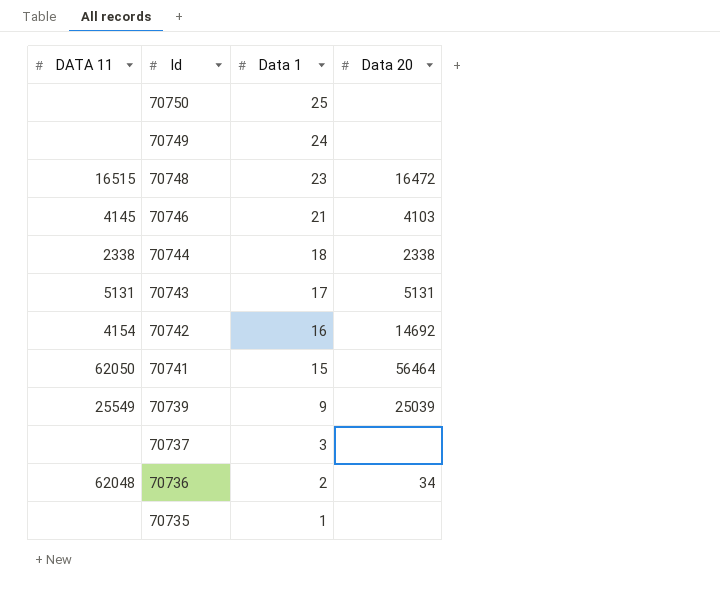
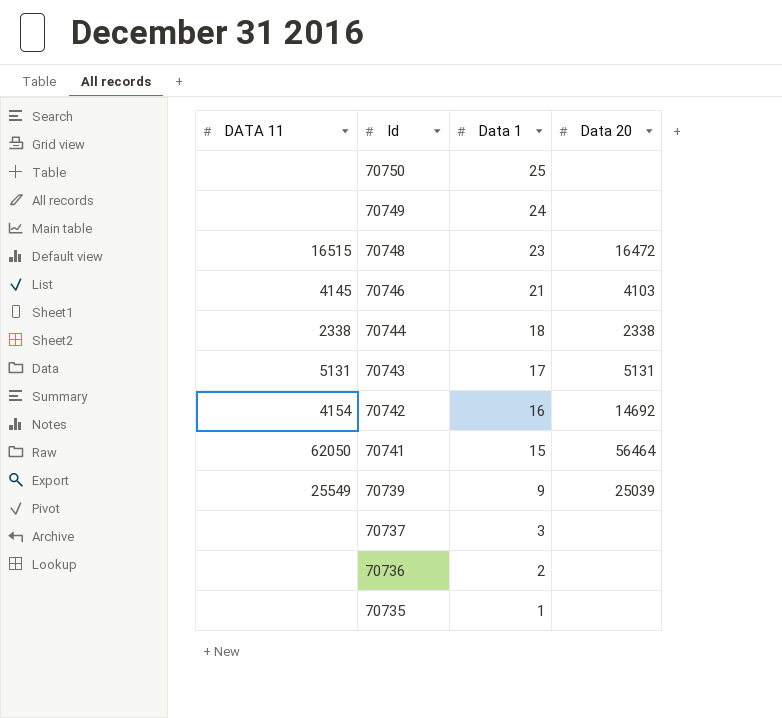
70736 | DATA 11: 62048 -> none
70736 | Data 20: 34 -> none

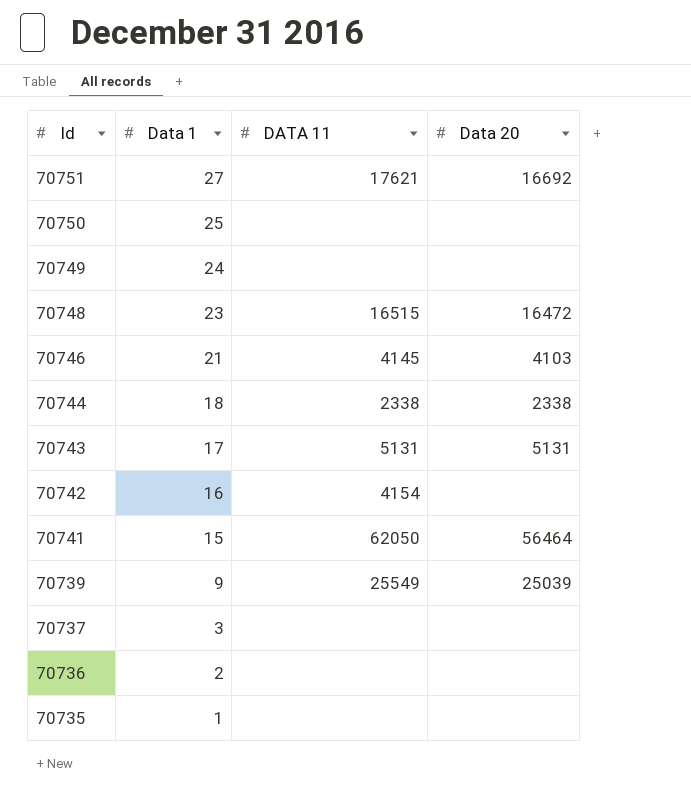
column DATA 11 | position: 1 -> 3
row 70751: none -> 27 | 17621 | 16692
70742 | Data 20: 14692 -> none

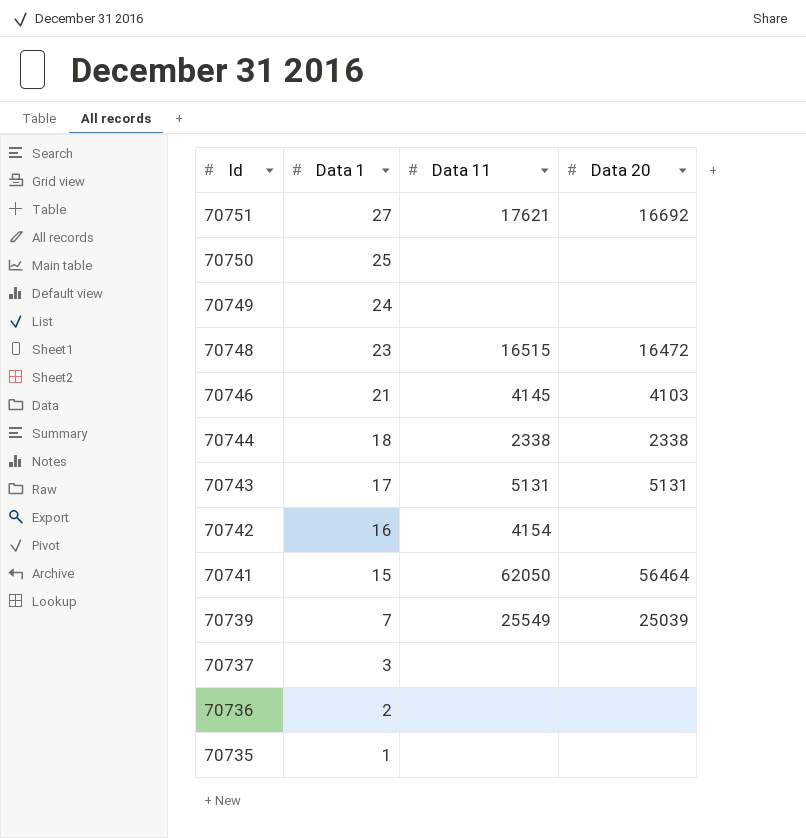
column name: DATA 11 -> Data 11
70739 | Data 1: 9 -> 7

